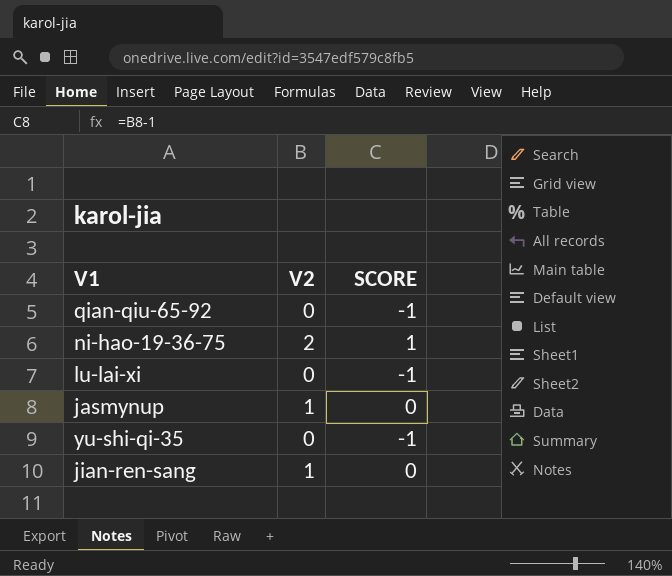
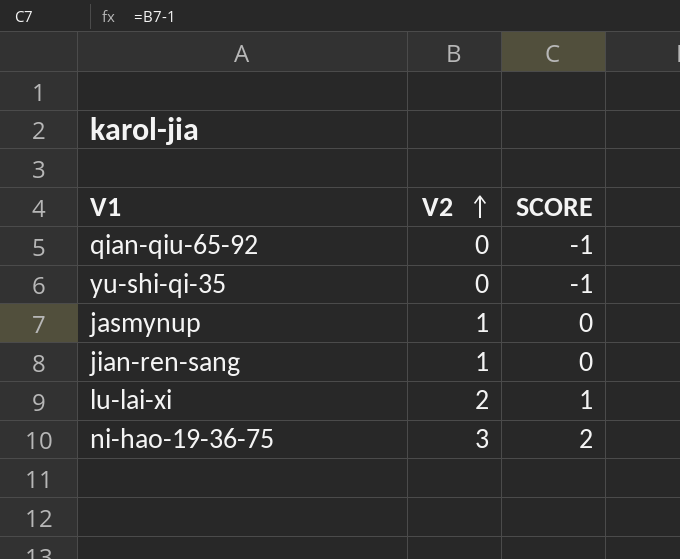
row order: none -> V2 ascending
lu-lai-xi | V2: 0 -> 2
lu-lai-xi | SCORE: -1 -> 1
ni-hao-19-36-75 | V2: 2 -> 3
ni-hao-19-36-75 | SCORE: 1 -> 2

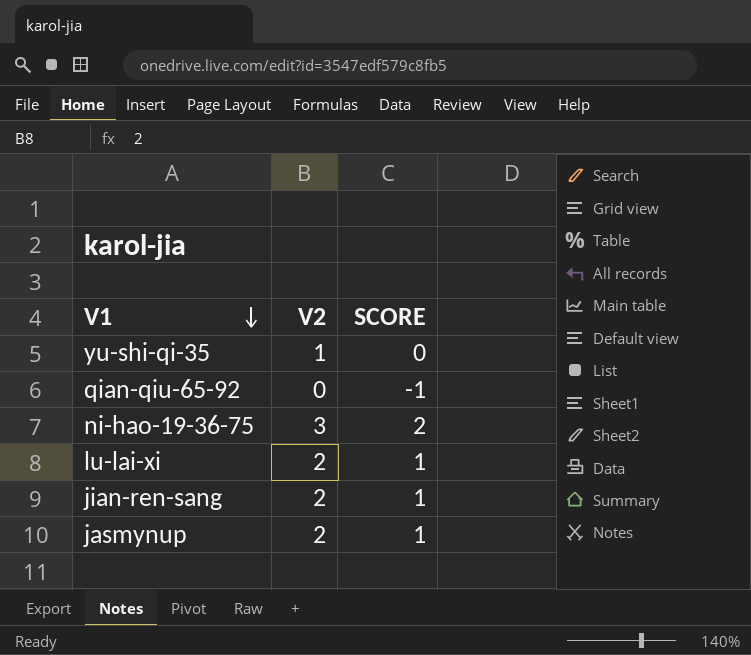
row order: V2 ascending -> V1 descending
yu-shi-qi-35 | V2: 0 -> 1
yu-shi-qi-35 | SCORE: -1 -> 0
jian-ren-sang | V2: 1 -> 2
jian-ren-sang | SCORE: 0 -> 1
jasmynup | V2: 1 -> 2
jasmynup | SCORE: 0 -> 1

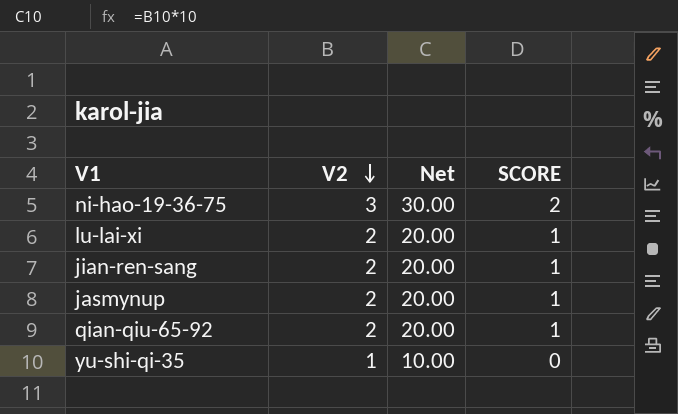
row order: V1 descending -> V2 descending
column Net | formula: none -> [V2] * 10
qian-qiu-65-92 | V2: 0 -> 2
qian-qiu-65-92 | SCORE: -1 -> 1

